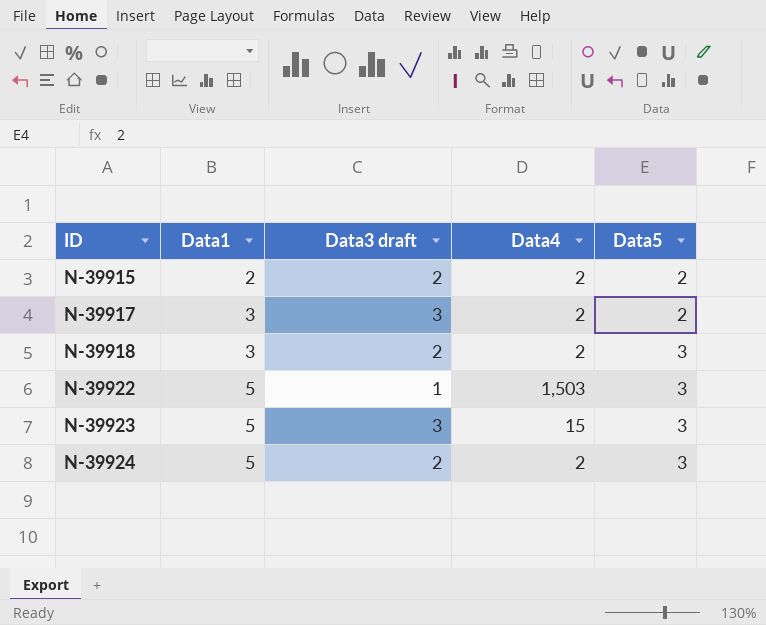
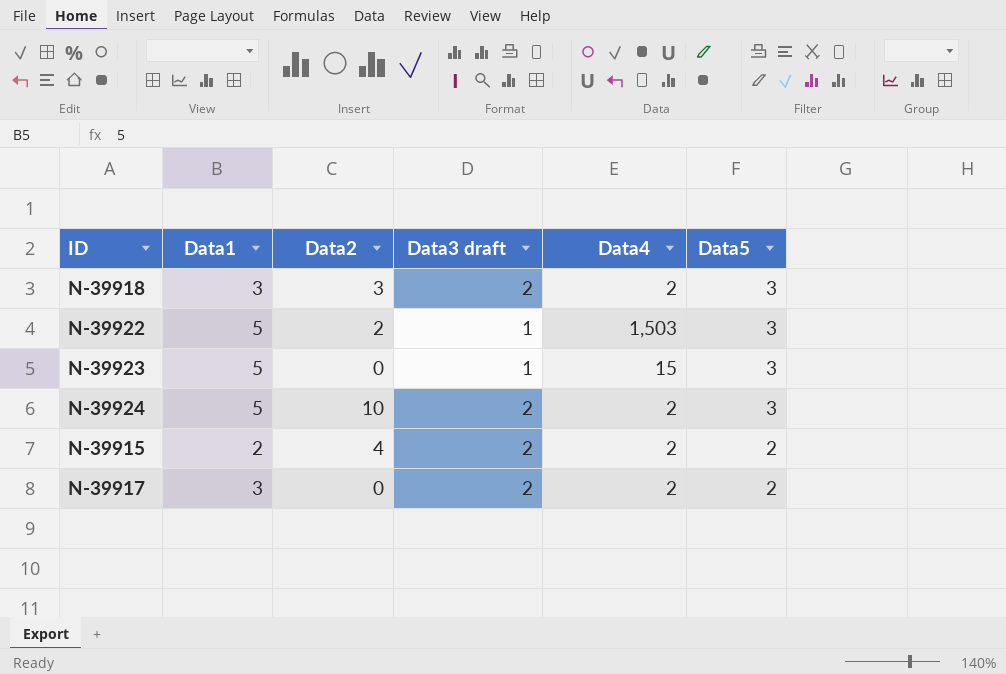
row order: ID ascending -> Data5 descending
column Data2 | position: none -> 3
N-39923 | Data3 draft: 3 -> 1
N-39917 | Data3 draft: 3 -> 2

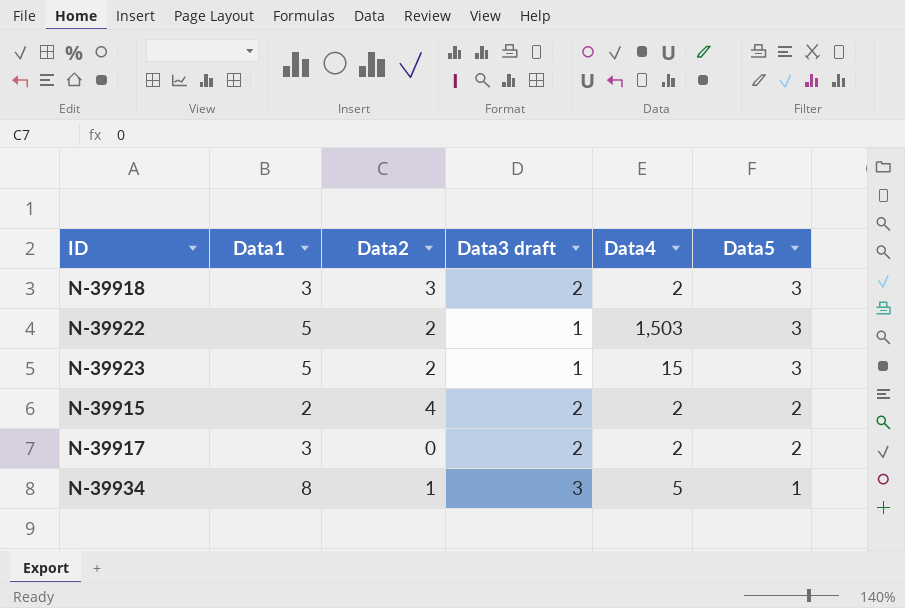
row N-39924: 5 | 10 | 2 | 2 | 3 -> none
N-39923 | Data2: 0 -> 2
row N-39934: none -> 8 | 1 | 3 | 5 | 1

